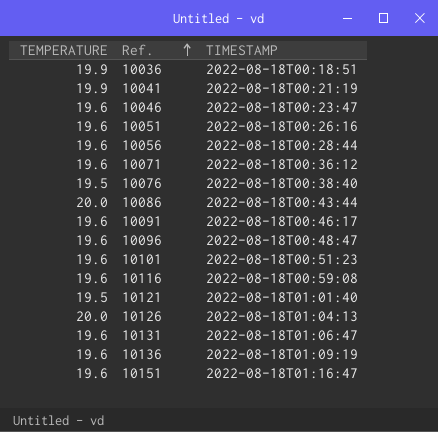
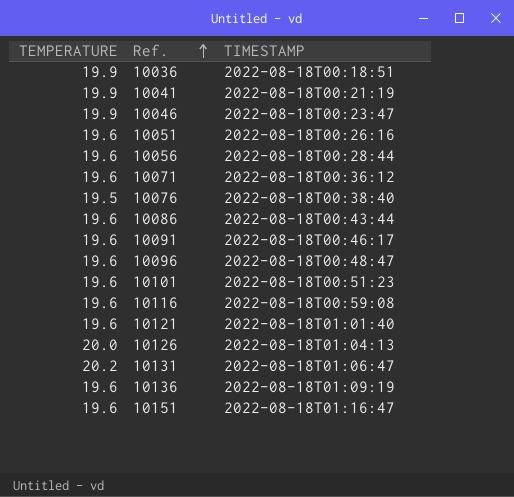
10046 | TEMPERATURE: 19.6 -> 19.9
10086 | TEMPERATURE: 20.0 -> 19.6
10121 | TEMPERATURE: 19.5 -> 19.6
10131 | TEMPERATURE: 19.6 -> 20.2

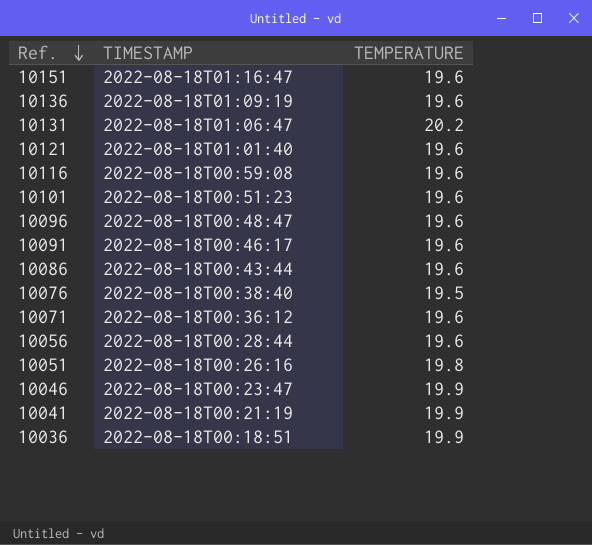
row order: Ref. ascending -> Ref. descending
column TEMPERATURE | position: 1 -> 3
row 10126: 20.0 | 2022-08-18T01:04:13 -> none
10051 | TEMPERATURE: 19.6 -> 19.8

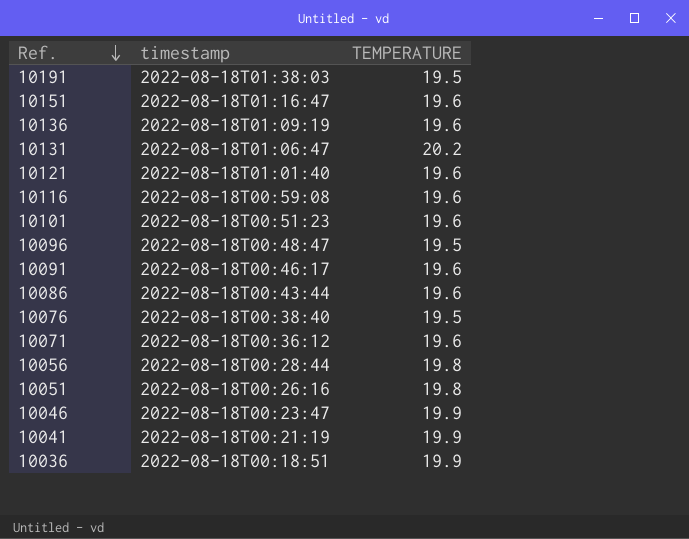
column name: TIMESTAMP -> timestamp
row 10191: none -> 2022-08-18T01:38:03 | 19.5
10096 | TEMPERATURE: 19.6 -> 19.5
10056 | TEMPERATURE: 19.6 -> 19.8

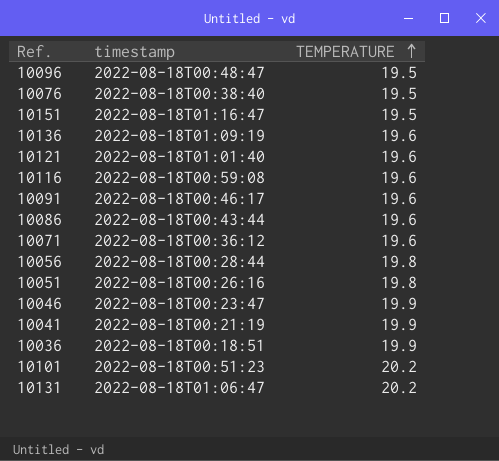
row order: Ref. descending -> TEMPERATURE ascending
row 10191: 2022-08-18T01:38:03 | 19.5 -> none
10151 | TEMPERATURE: 19.6 -> 19.5
10101 | TEMPERATURE: 19.6 -> 20.2

